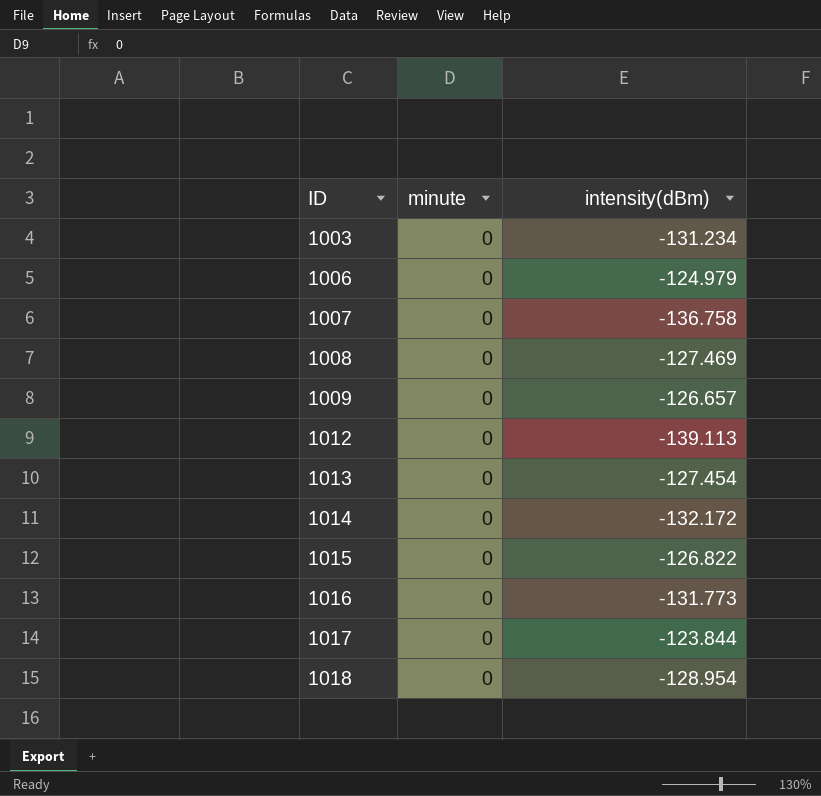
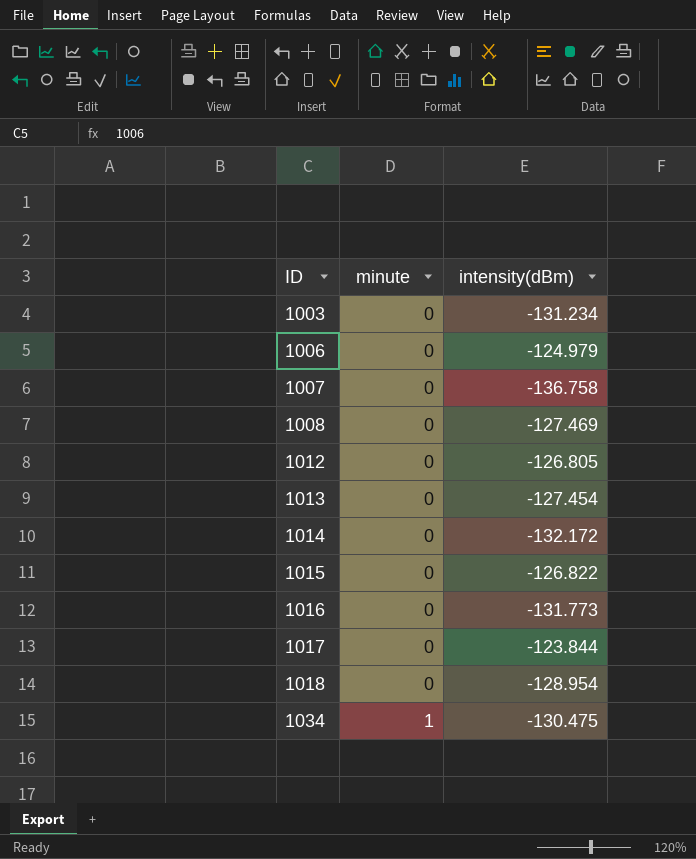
row 1009: 0 | -126.657 -> none
1012 | intensity(dBm): -139.113 -> -126.805
row 1034: none -> 1 | -130.475

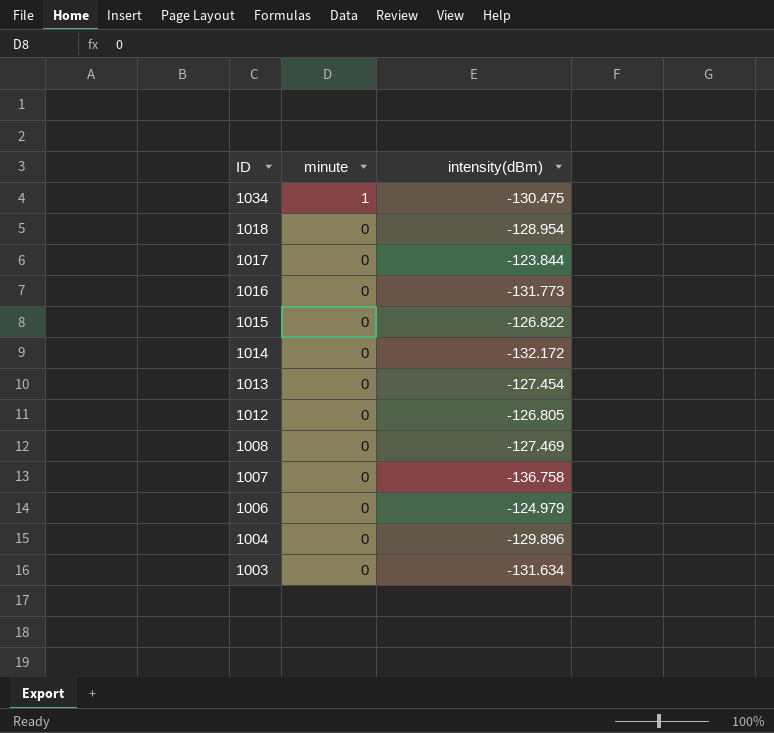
row order: ID ascending -> ID descending
row 1004: none -> 0 | -129.896
1003 | intensity(dBm): -131.234 -> -131.634

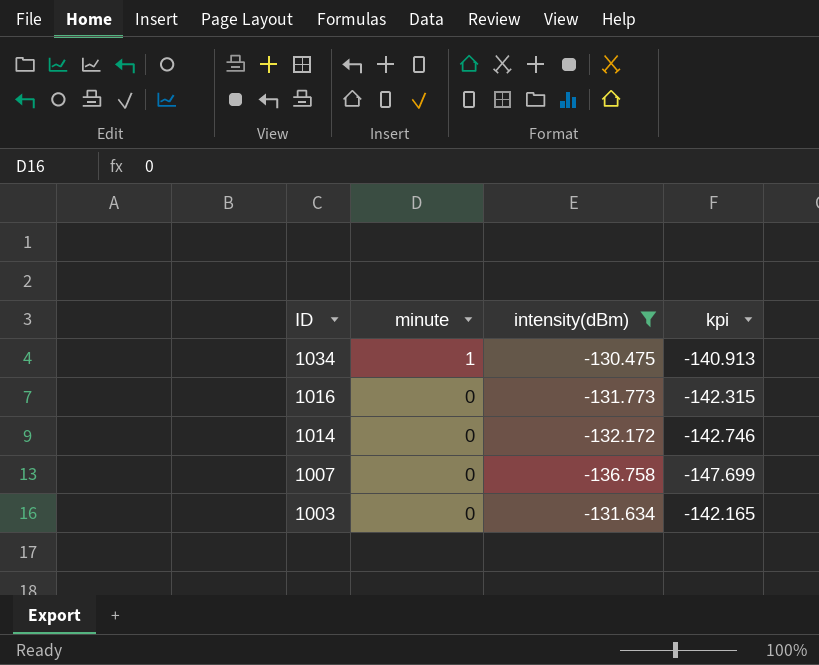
filter: none -> intensity(dBm) <= -130.475
column kpi | formula: none -> [intensity(dBm)] * 1.08

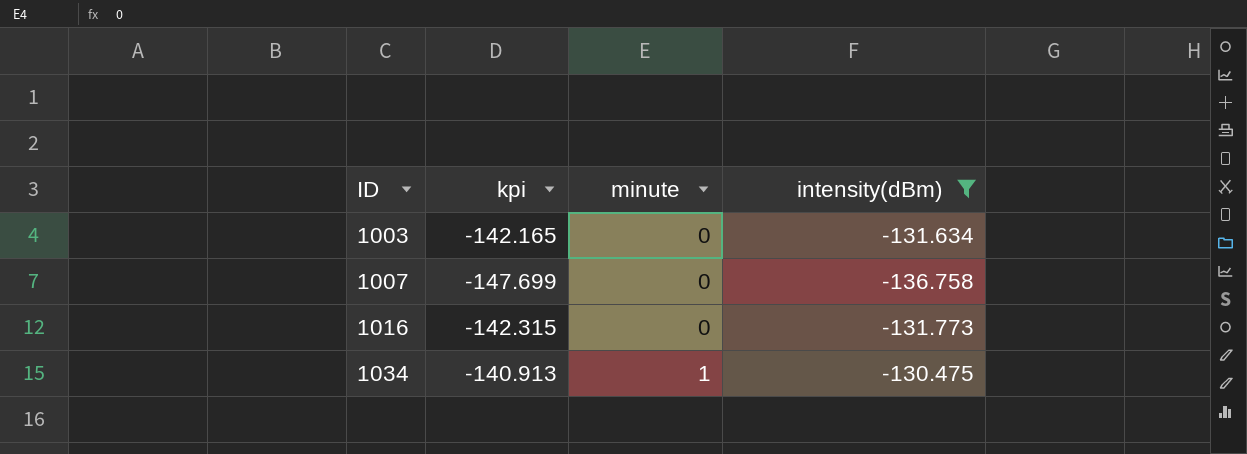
row order: ID descending -> ID ascending
column kpi | position: 4 -> 2
row 1014: 0 | -132.172 | -142.746 -> none

